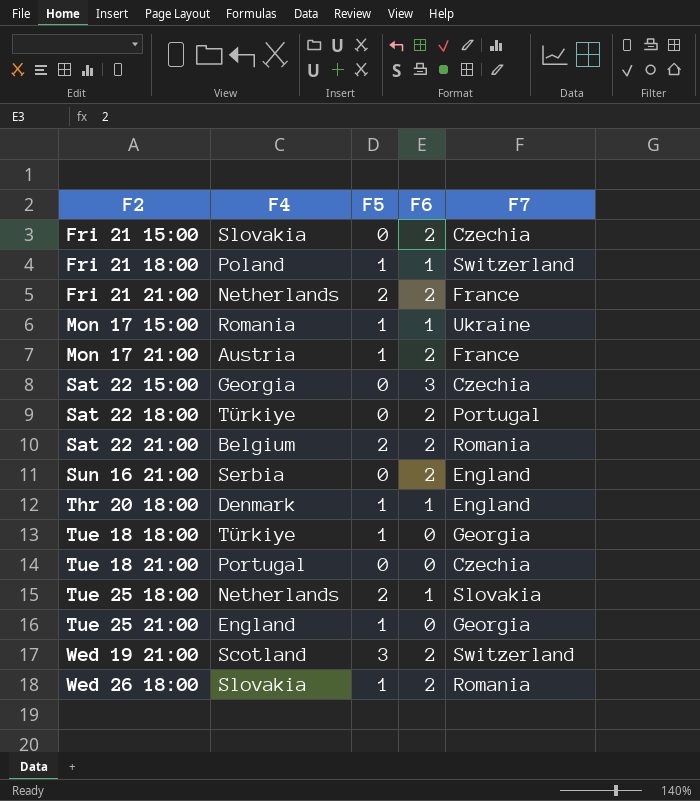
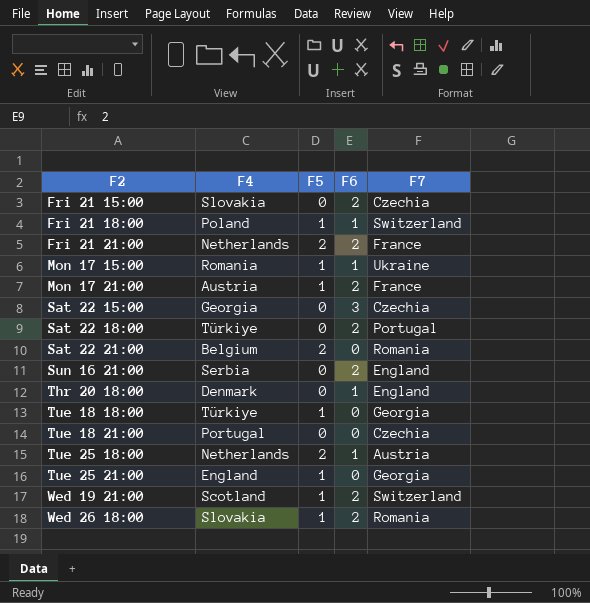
Sat 22 21:00 | F6: 2 -> 0
Thr 20 18:00 | F5: 1 -> 0
Tue 25 18:00 | F7: Slovakia -> Austria
Wed 19 21:00 | F5: 3 -> 1

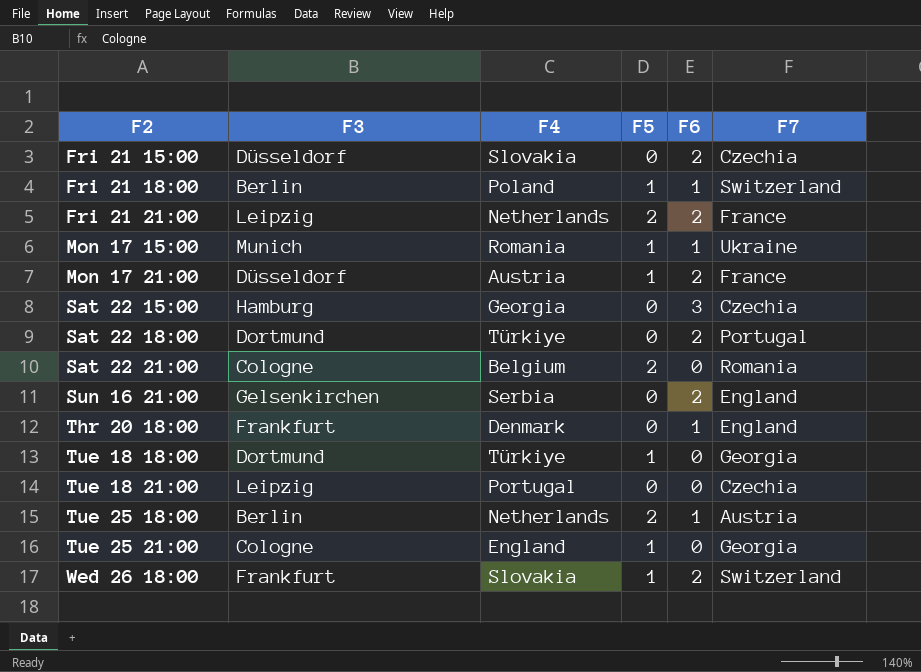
column F3 | position: none -> 2
row Wed 19 21:00: Scotland | 1 | 2 | Switzerland -> none
Wed 26 18:00 | F7: Romania -> Switzerland

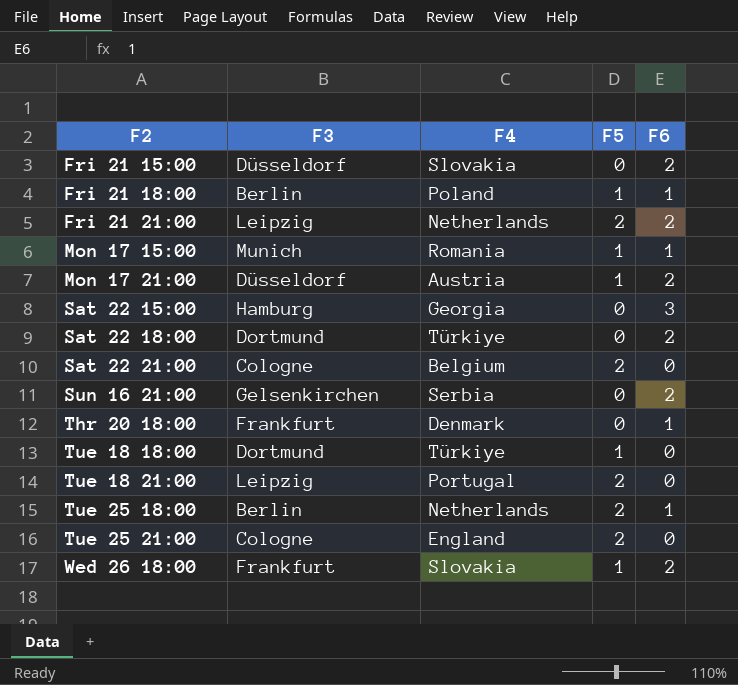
column F7 | position: 6 -> none
Tue 18 21:00 | F5: 0 -> 2
Tue 25 21:00 | F5: 1 -> 2

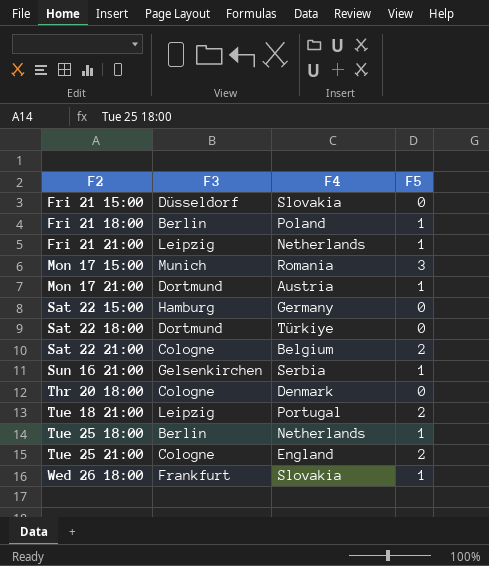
column F6 | position: 5 -> none
row Tue 18 18:00: Dortmund | Türkiye | 1 | 0 -> none
Fri 21 21:00 | F5: 2 -> 1
Mon 17 15:00 | F5: 1 -> 3
Mon 17 21:00 | F3: Düsseldorf -> Dortmund
Sat 22 15:00 | F4: Georgia -> Germany
Sun 16 21:00 | F5: 0 -> 1
Thr 20 18:00 | F3: Frankfurt -> Cologne
Tue 25 18:00 | F5: 2 -> 1

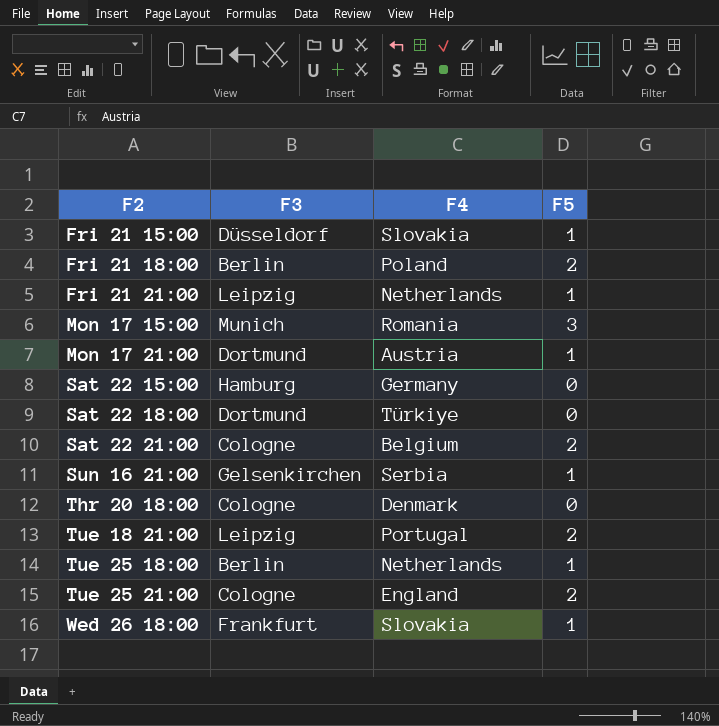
Fri 21 15:00 | F5: 0 -> 1
Fri 21 18:00 | F5: 1 -> 2

